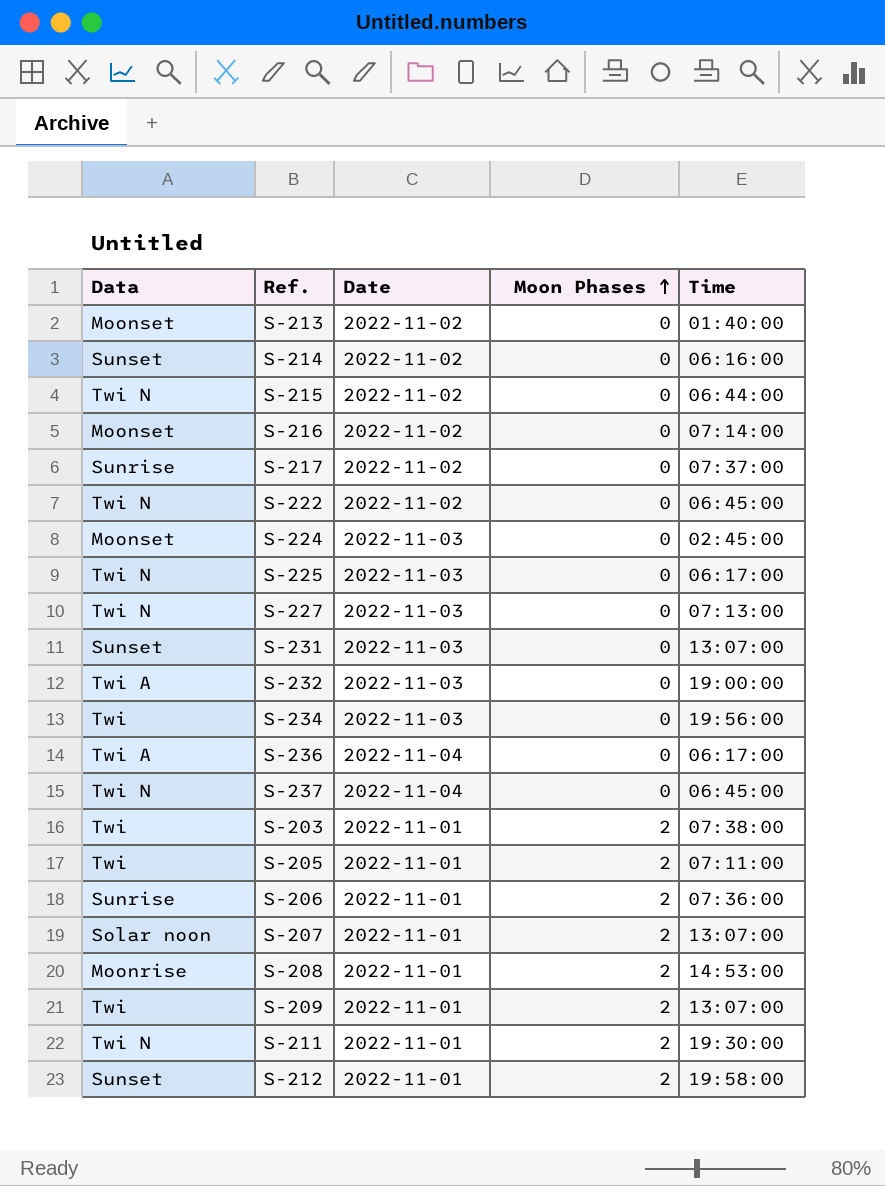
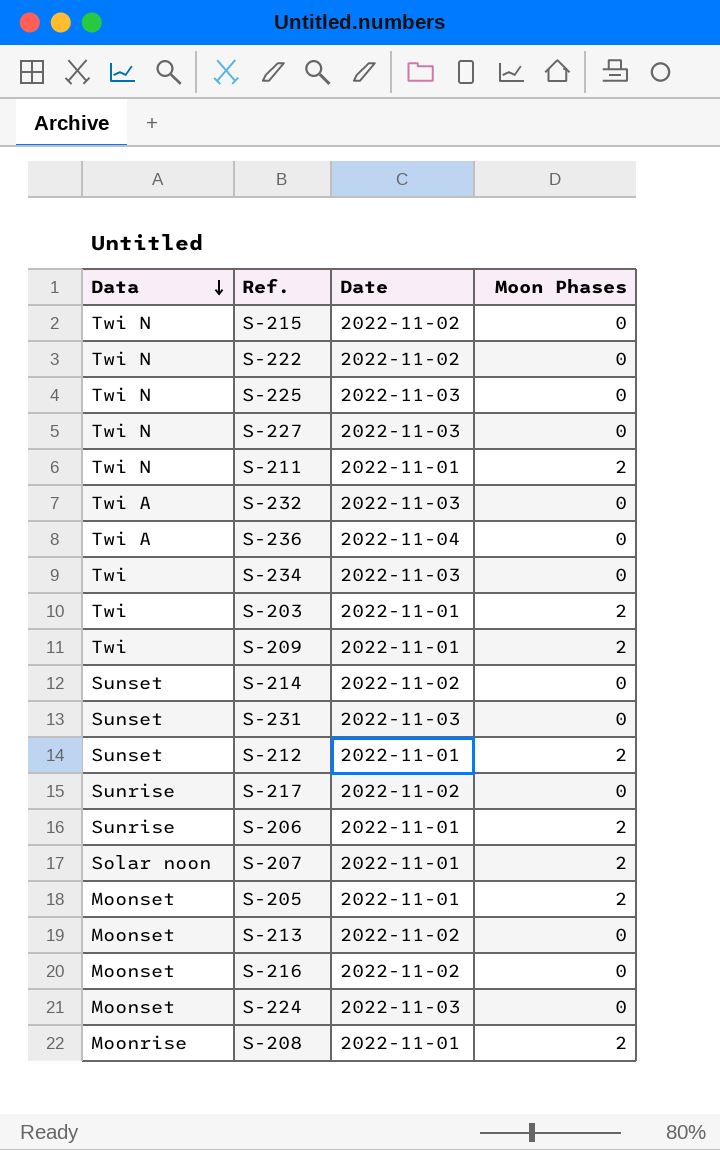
row order: Moon Phases ascending -> Data descending
column Time | position: 5 -> none
row S-237: Twi N | 2022-11-04 | 0 | 06:45:00 -> none
S-205 | Data: Twi -> Moonset

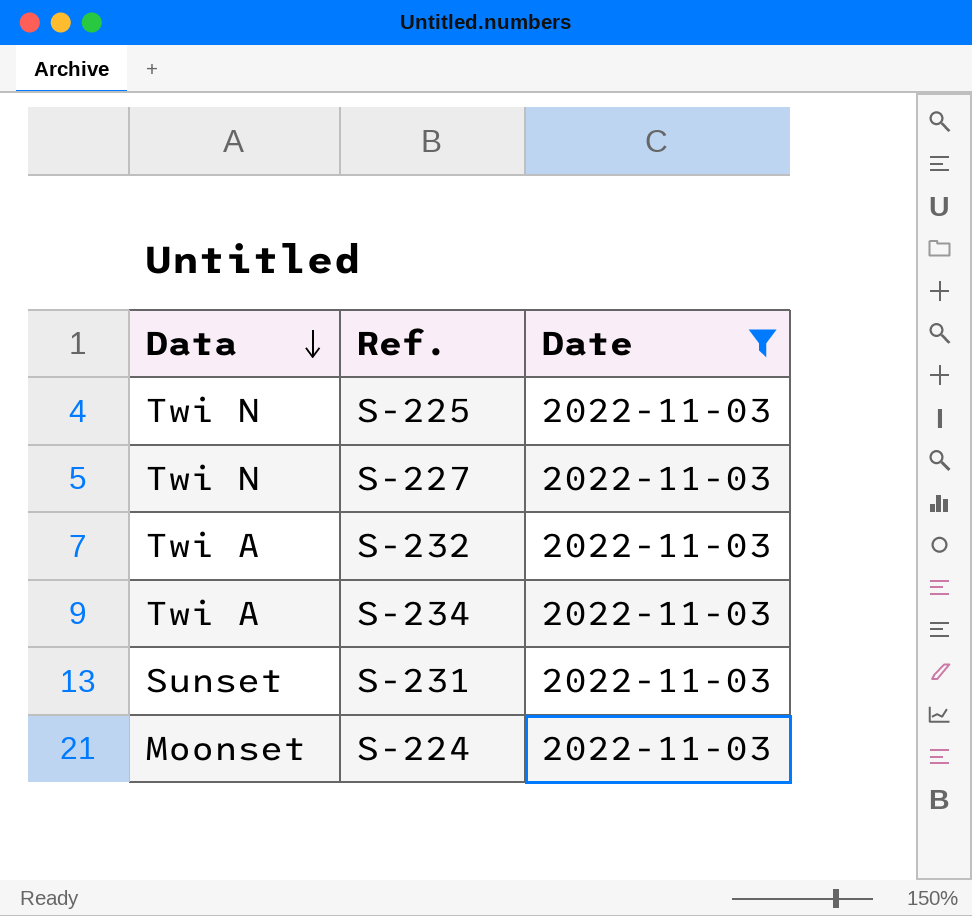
filter: none -> Date = 2022-11-03
column Moon Phases | position: 4 -> none
S-234 | Data: Twi -> Twi A

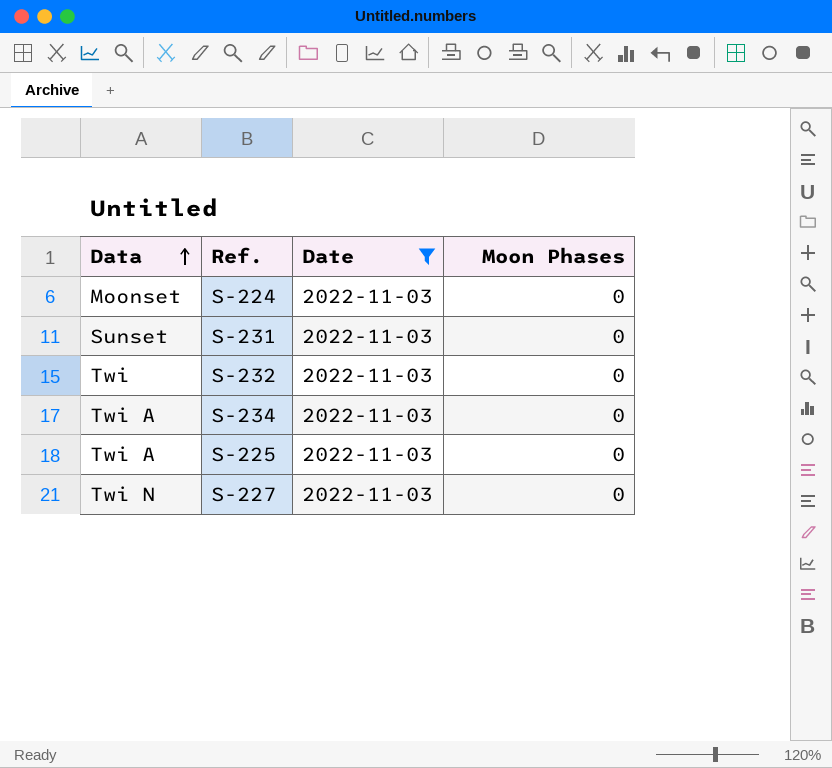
row order: Data descending -> Data ascending
column Moon Phases | position: none -> 4
S-232 | Data: Twi A -> Twi
S-225 | Data: Twi N -> Twi A

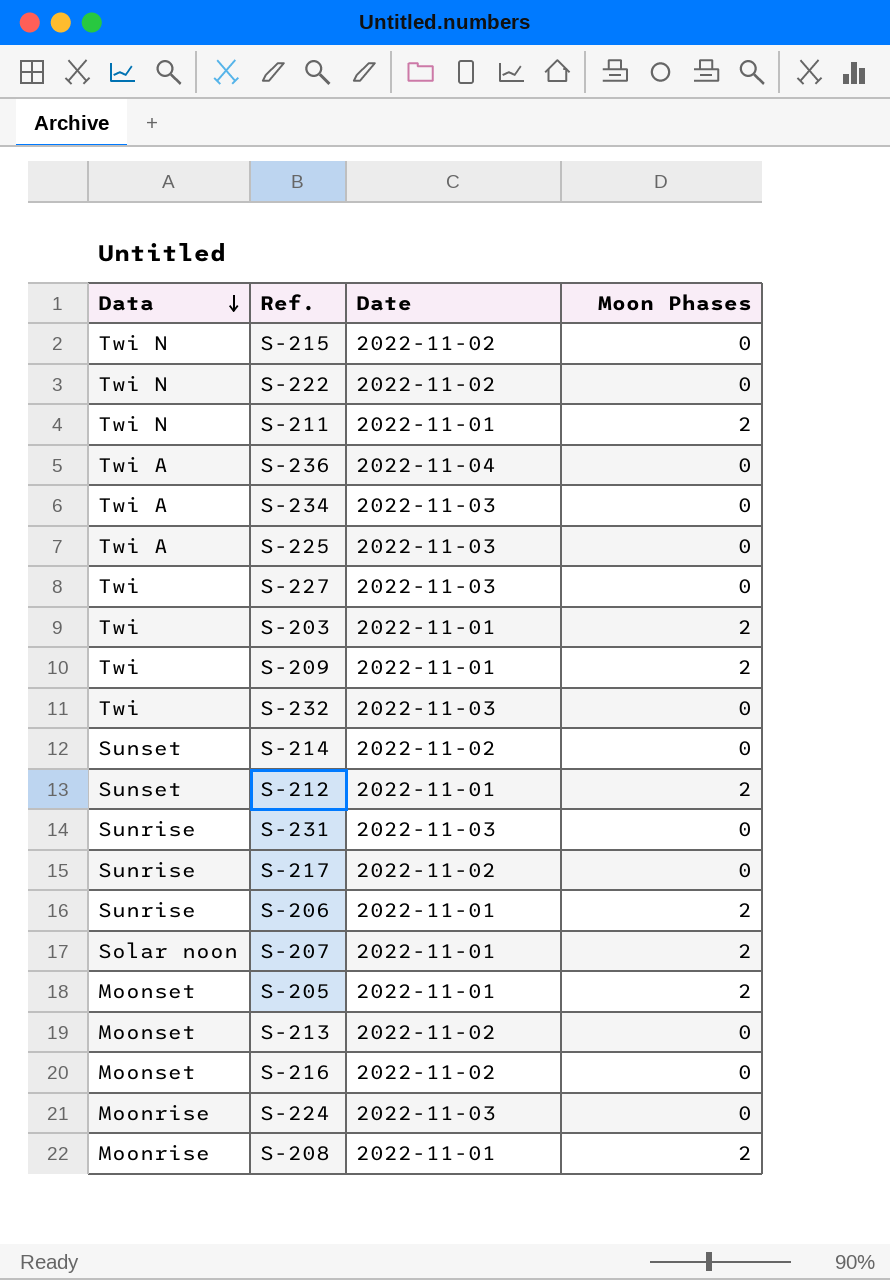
filter: Date = 2022-11-03 -> none
row order: Data ascending -> Data descending
S-227 | Data: Twi N -> Twi
S-231 | Data: Sunset -> Sunrise
S-224 | Data: Moonset -> Moonrise

